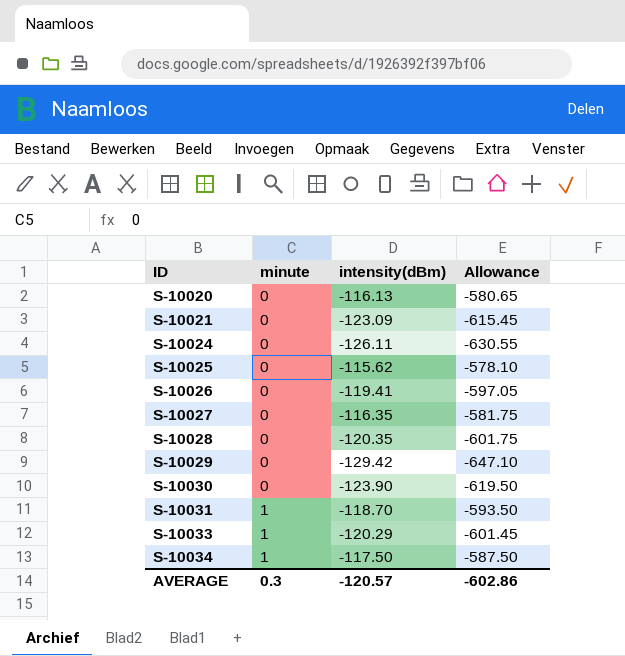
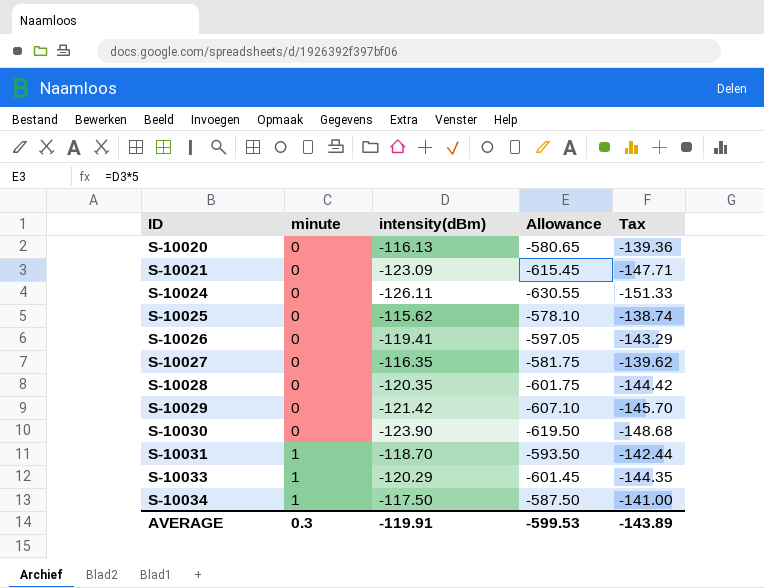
column Tax | formula: none -> [intensity(dBm)] * 1.2
S-10029 | intensity(dBm): -129.42 -> -121.42
S-10029 | Allowance: -647.10 -> -607.10
AVERAGE | intensity(dBm): -120.57 -> -119.91
AVERAGE | Allowance: -602.86 -> -599.53

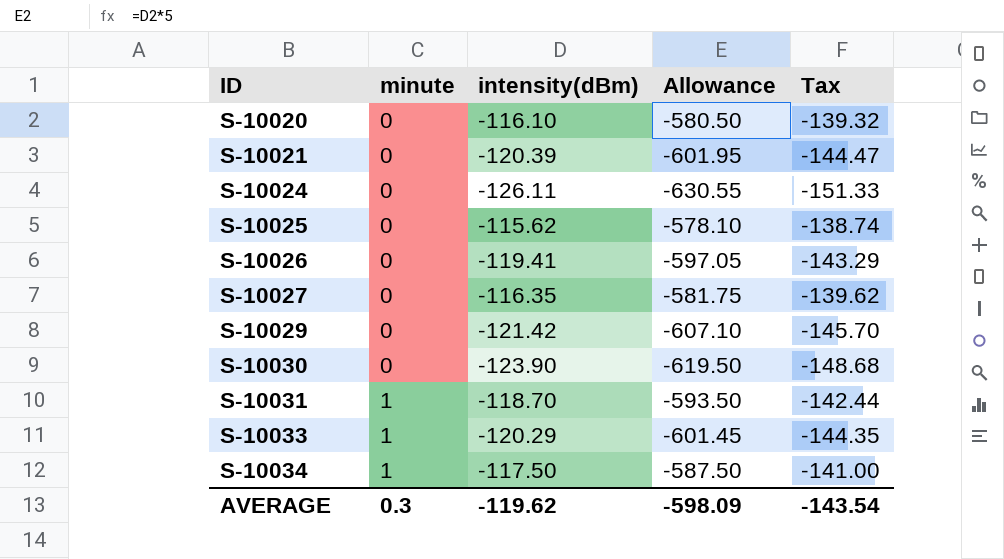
row S-10028: 0 | -120.35 | -601.75 | -144.42 -> none
S-10020 | intensity(dBm): -116.13 -> -116.10
S-10020 | Allowance: -580.65 -> -580.50
S-10020 | Tax: -139.36 -> -139.32
S-10021 | intensity(dBm): -123.09 -> -120.39
S-10021 | Allowance: -615.45 -> -601.95
S-10021 | Tax: -147.71 -> -144.47
AVERAGE | intensity(dBm): -119.91 -> -119.62
AVERAGE | Allowance: -599.53 -> -598.09
AVERAGE | Tax: -143.89 -> -143.54

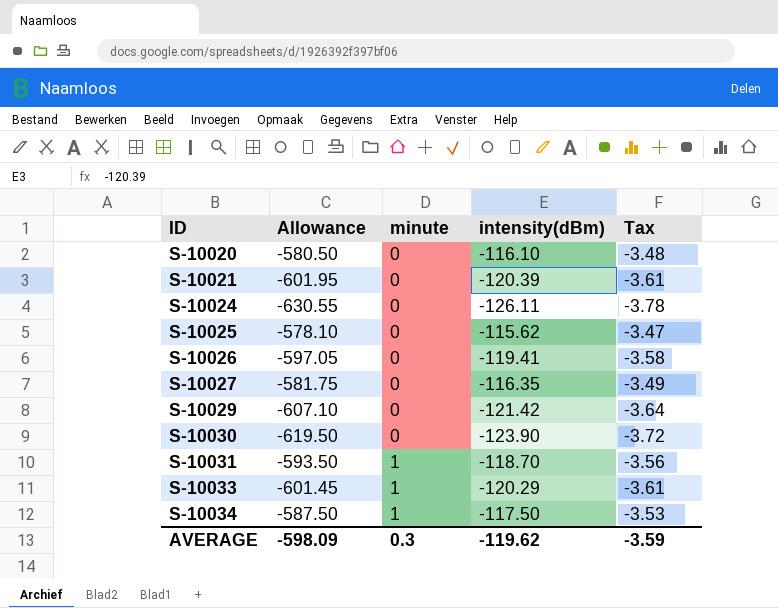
column Allowance | position: 4 -> 2
column Tax | formula: [intensity(dBm)] * 1.2 -> [intensity(dBm)] * 0.03
AVERAGE | Tax: -143.54 -> -3.59

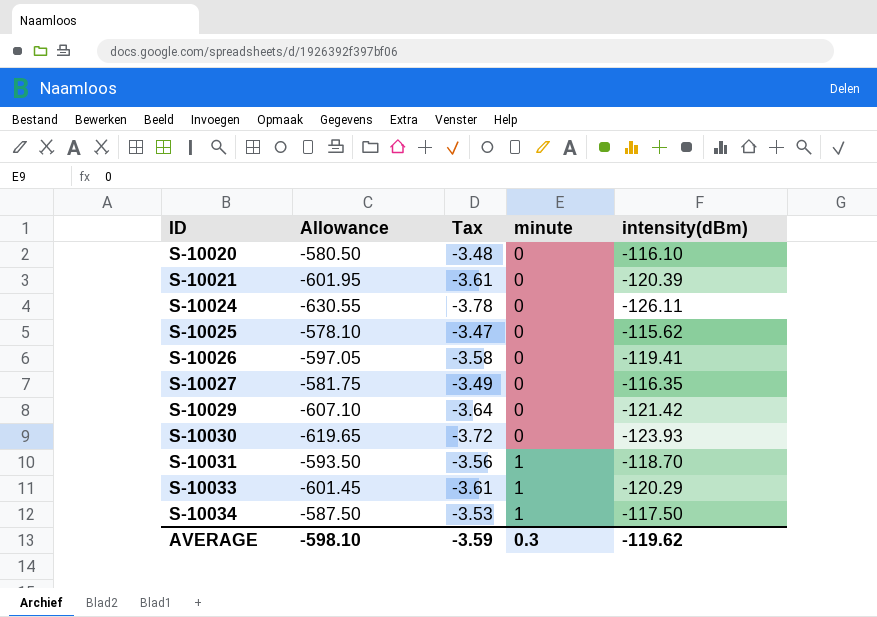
column Tax | position: 5 -> 3
S-10030 | Allowance: -619.50 -> -619.65
S-10030 | intensity(dBm): -123.90 -> -123.93
AVERAGE | Allowance: -598.09 -> -598.10

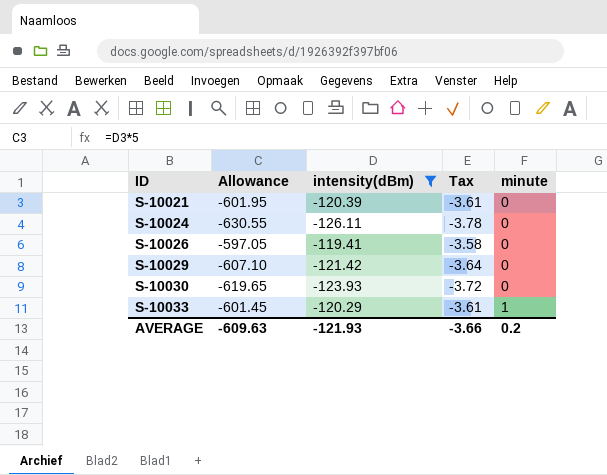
filter: none -> intensity(dBm) <= -119.41
column intensity(dBm) | position: 5 -> 3
AVERAGE | Allowance: -598.10 -> -609.63
AVERAGE | intensity(dBm): -119.62 -> -121.93
AVERAGE | Tax: -3.59 -> -3.66
AVERAGE | minute: 0.3 -> 0.2

